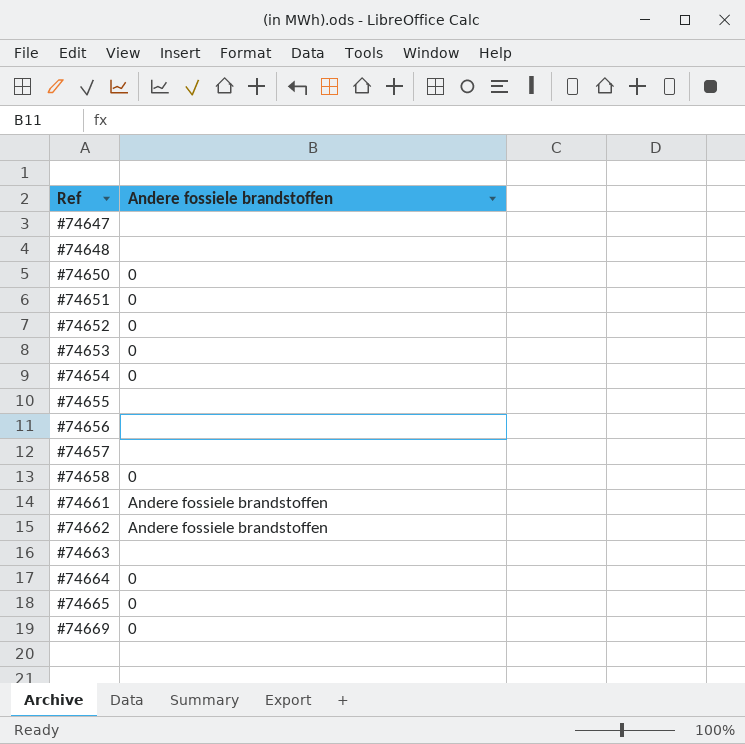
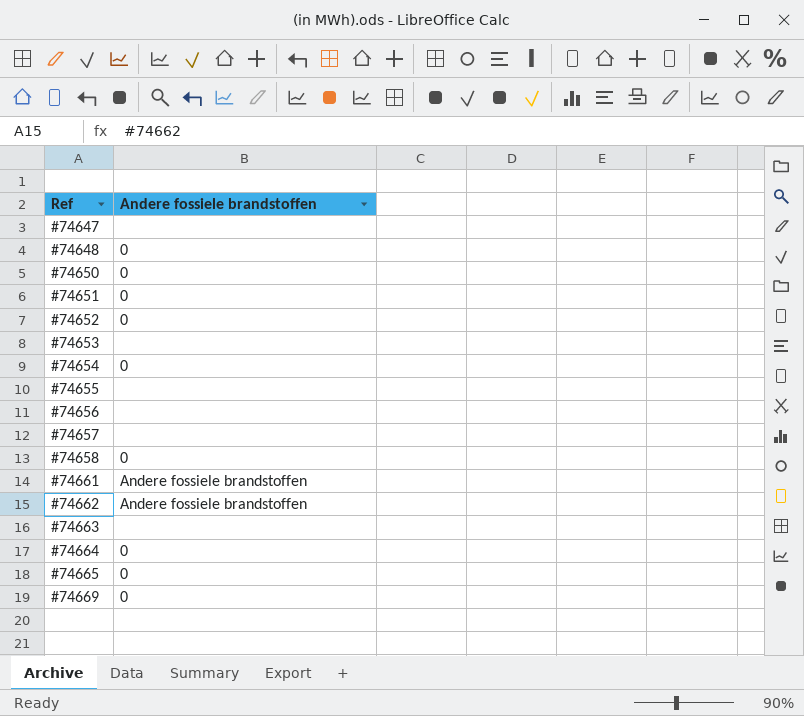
#74648 | Andere fossiele brandstoffen: none -> 0
#74653 | Andere fossiele brandstoffen: 0 -> none

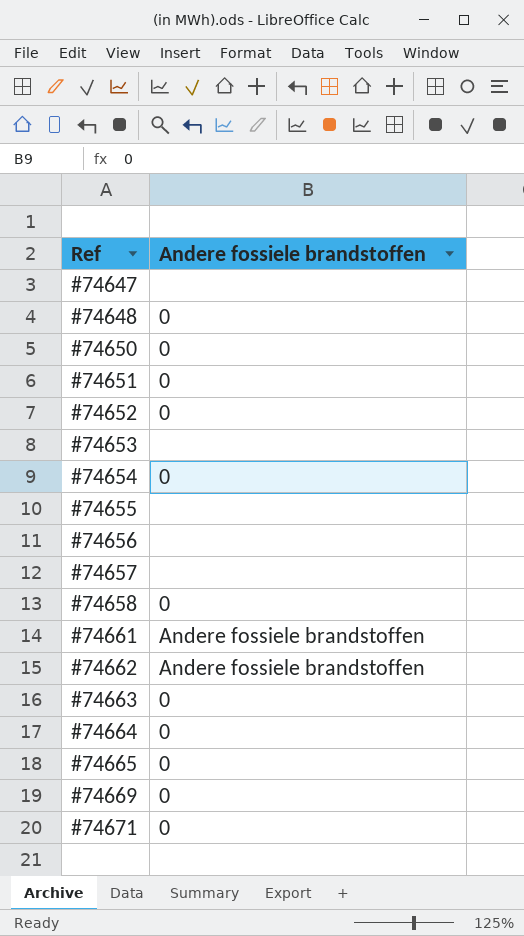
#74663 | Andere fossiele brandstoffen: none -> 0
row #74671: none -> 0

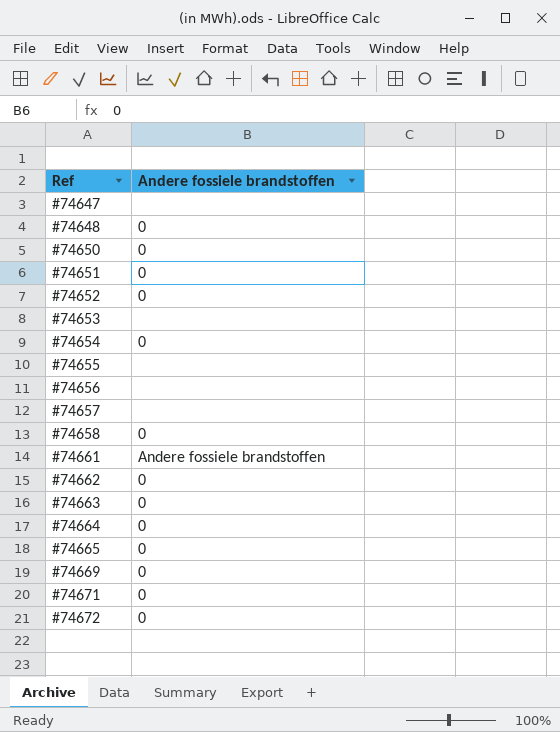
#74662 | Andere fossiele brandstoffen: Andere fossiele brandstoffen -> 0
row #74672: none -> 0

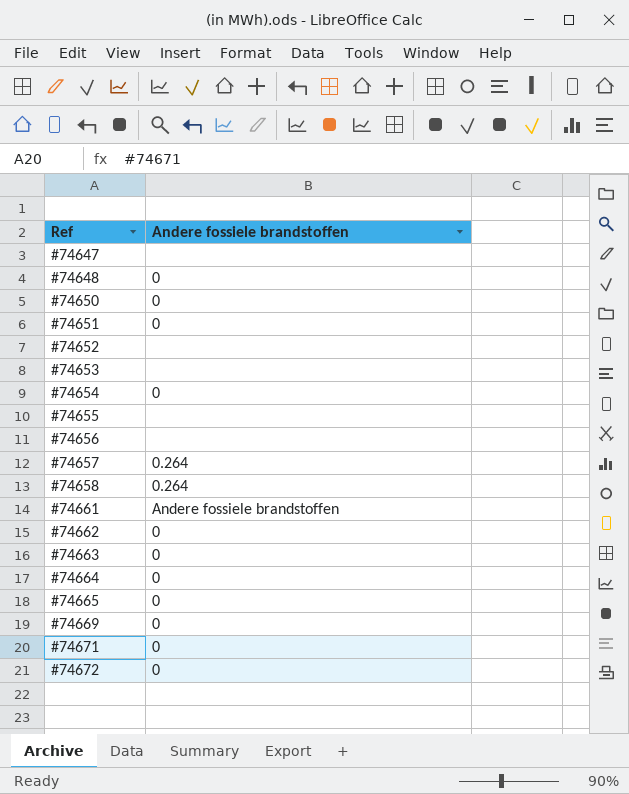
#74652 | Andere fossiele brandstoffen: 0 -> none
#74657 | Andere fossiele brandstoffen: none -> 0.264
#74658 | Andere fossiele brandstoffen: 0 -> 0.264

